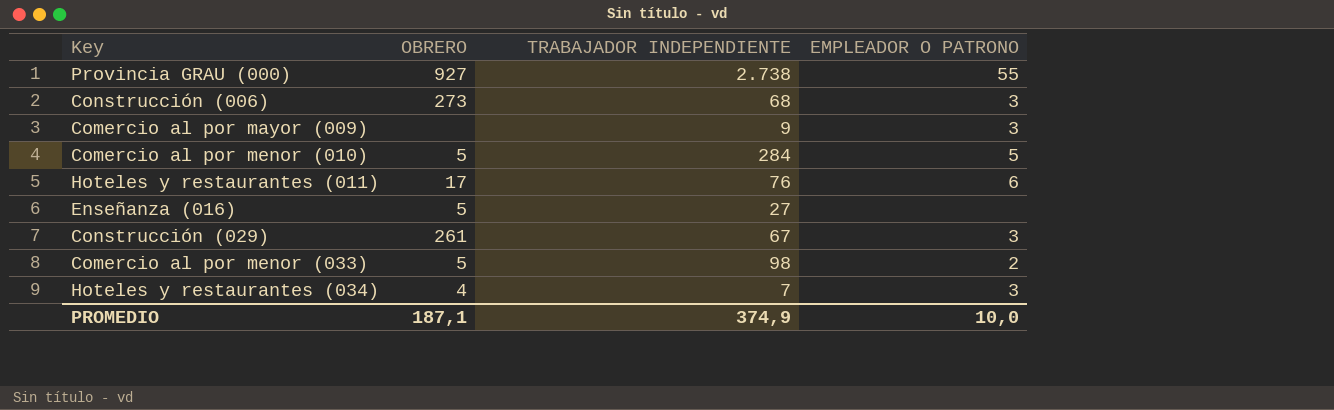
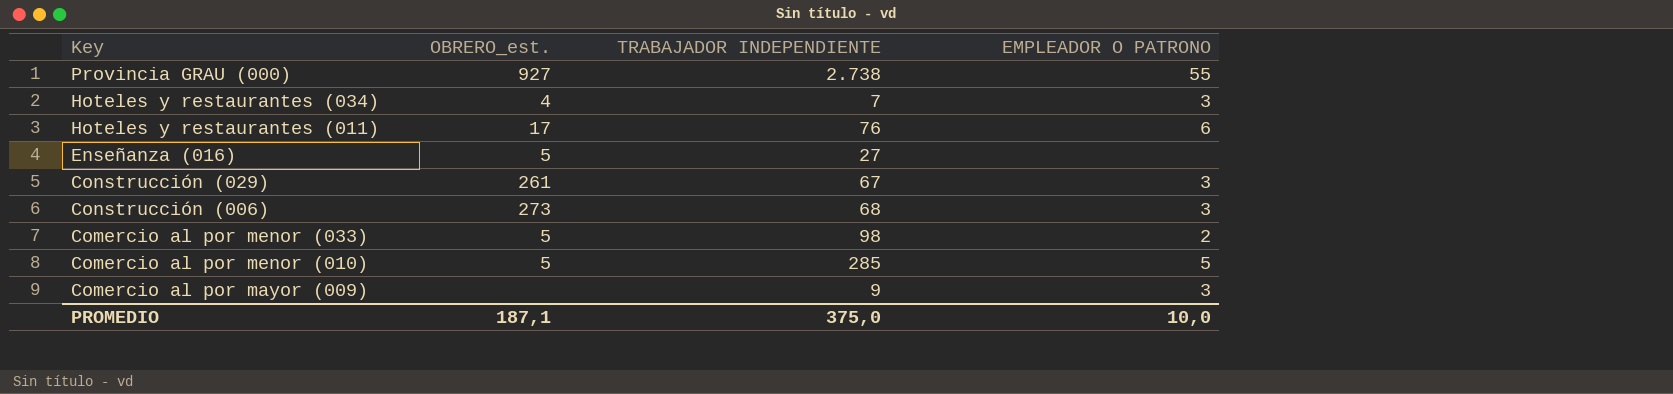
row order: none -> Key descending
column name: OBRERO -> OBRERO_est.
Comercio al por menor (010) | TRABAJADOR INDEPENDIENTE: 284 -> 285
PROMEDIO | TRABAJADOR INDEPENDIENTE: 374,9 -> 375,0

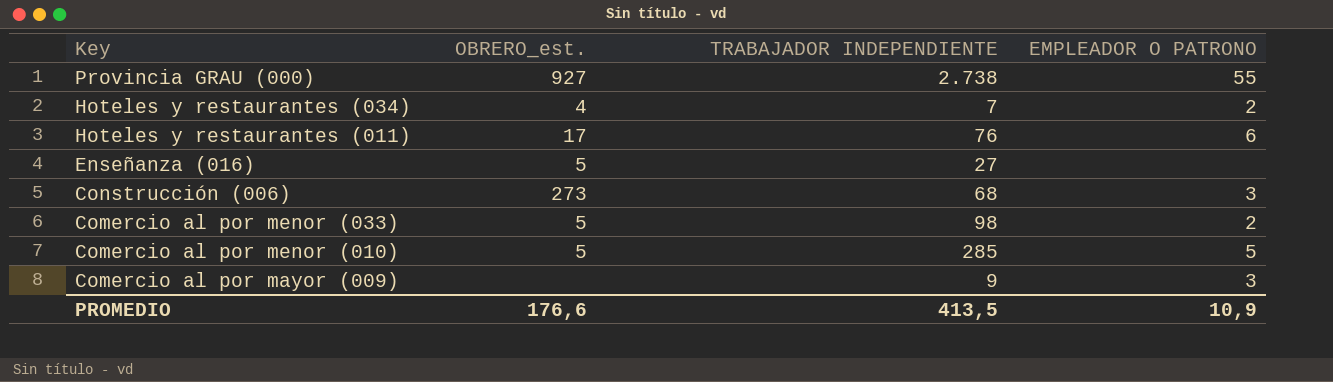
row Construcción (029): 261 | 67 | 3 -> none
Hoteles y restaurantes (034) | EMPLEADOR O PATRONO: 3 -> 2
PROMEDIO | OBRERO_est.: 187,1 -> 176,6
PROMEDIO | TRABAJADOR INDEPENDIENTE: 375,0 -> 413,5
PROMEDIO | EMPLEADOR O PATRONO: 10,0 -> 10,9

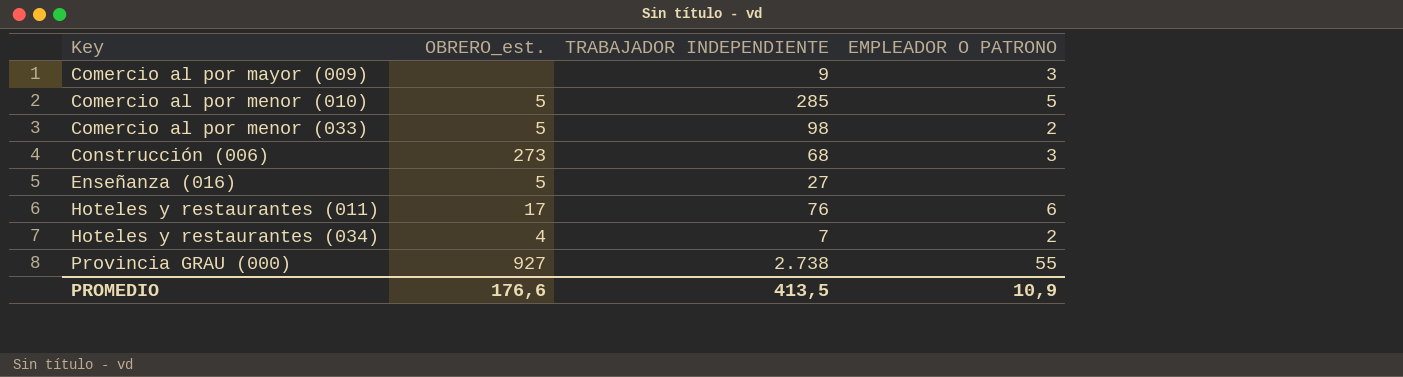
row order: Key descending -> Key ascending

